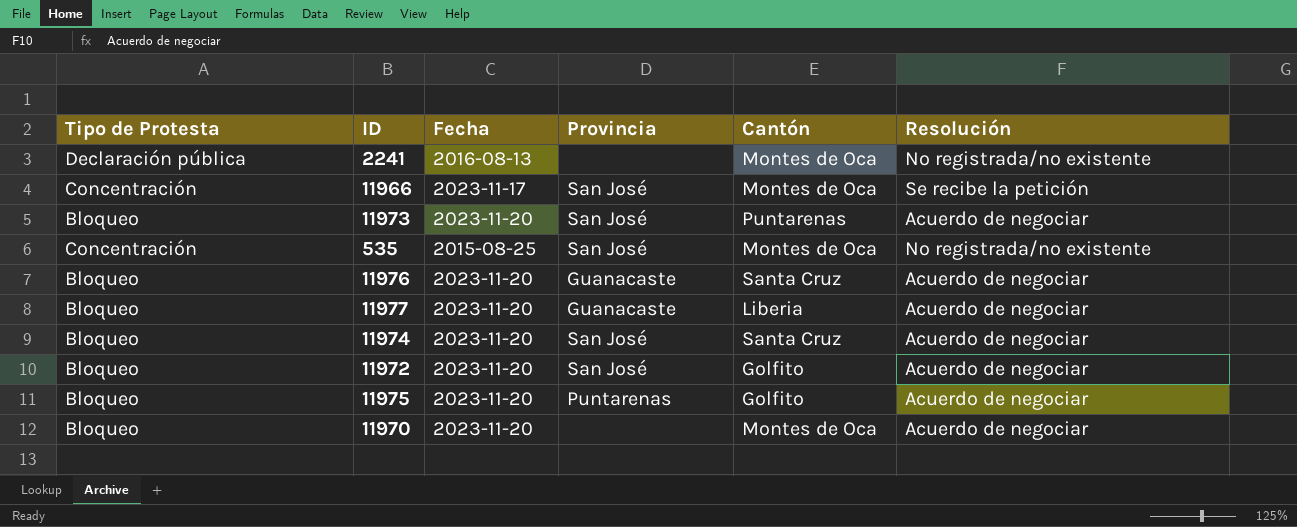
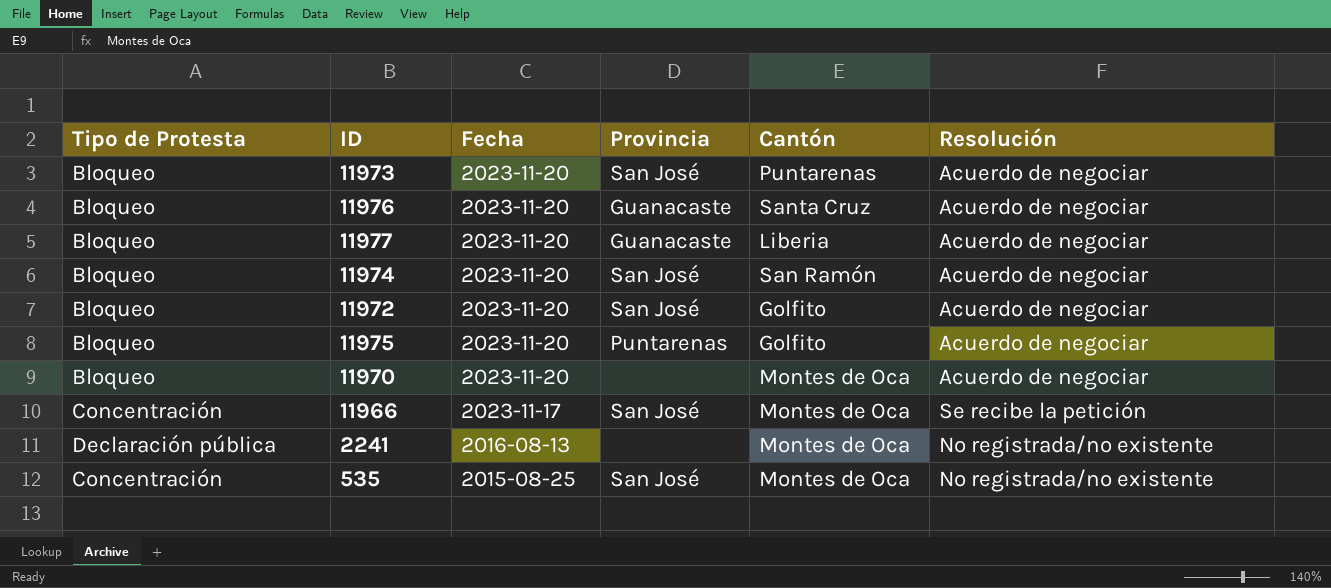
row order: none -> Fecha descending
11974 | Cantón: Santa Cruz -> San Ramón

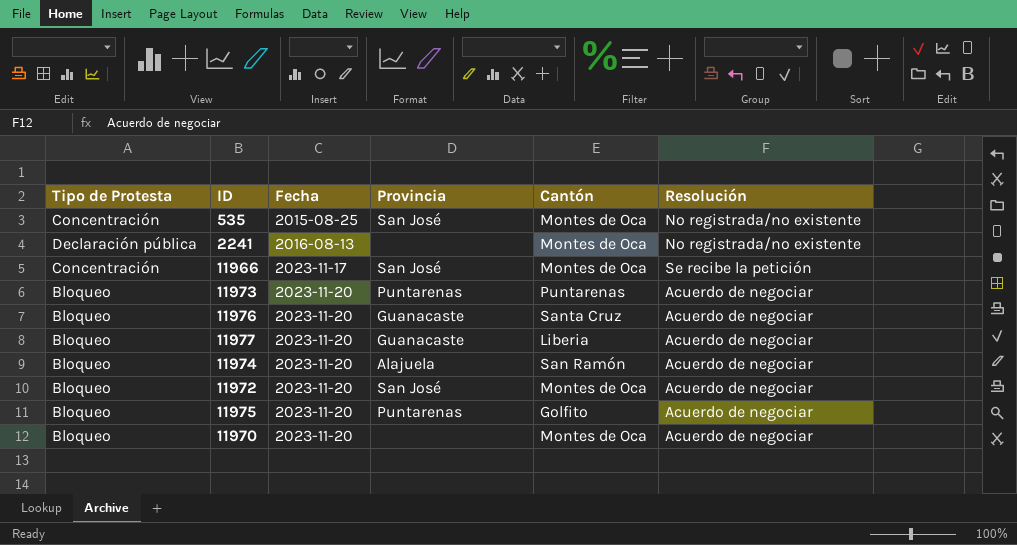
row order: Fecha descending -> Fecha ascending
11973 | Provincia: San José -> Puntarenas
11974 | Provincia: San José -> Alajuela
11972 | Cantón: Golfito -> Montes de Oca

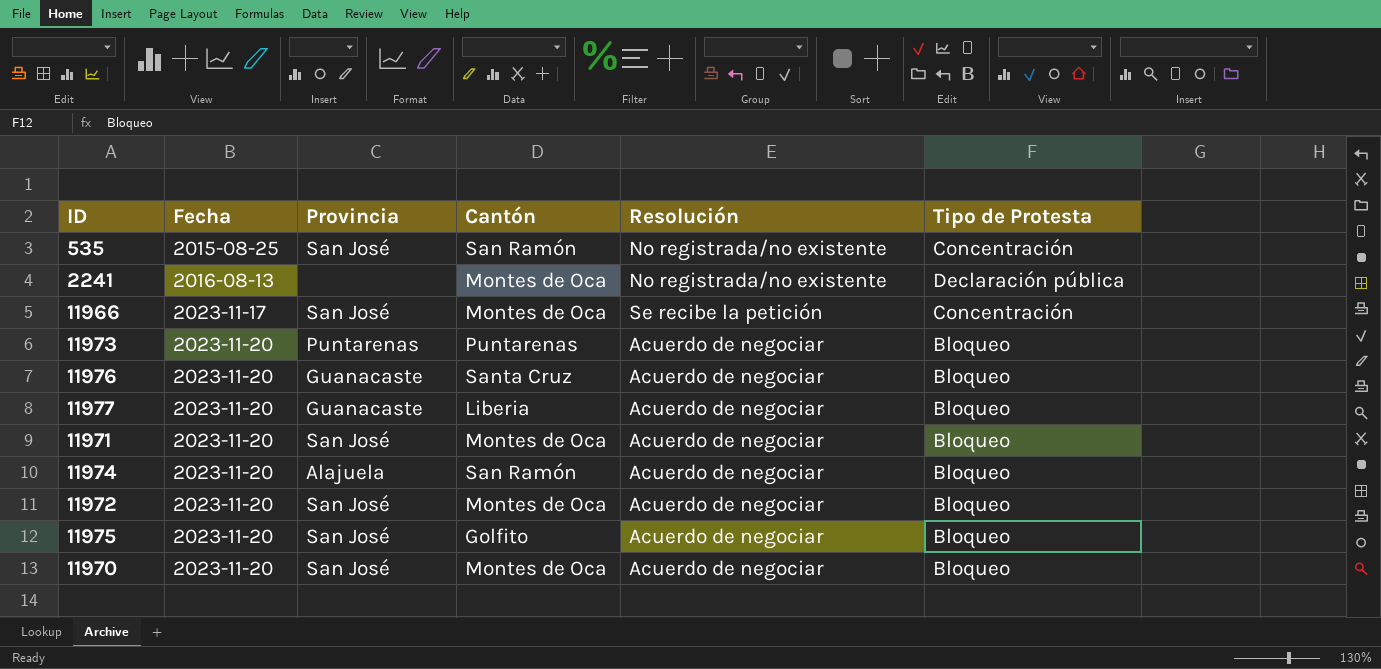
column Tipo de Protesta | position: 1 -> 6
535 | Cantón: Montes de Oca -> San Ramón
row 11971: none -> 2023-11-20 | San José | Montes de Oca | Acuerdo de negociar | Bloqueo
11975 | Provincia: Puntarenas -> San José
11970 | Provincia: none -> San José

